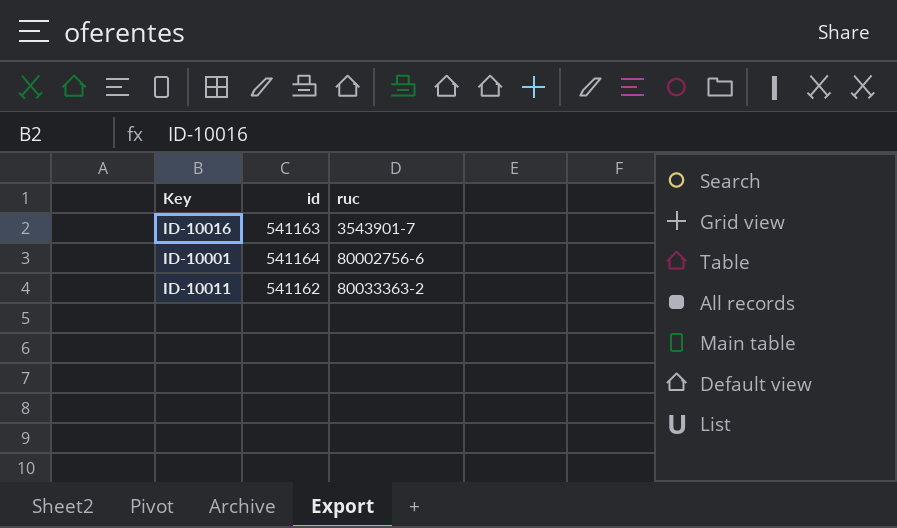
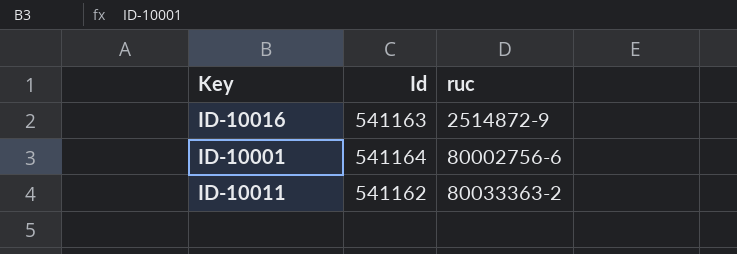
column name: id -> Id
ID-10016 | ruc: 3543901-7 -> 2514872-9

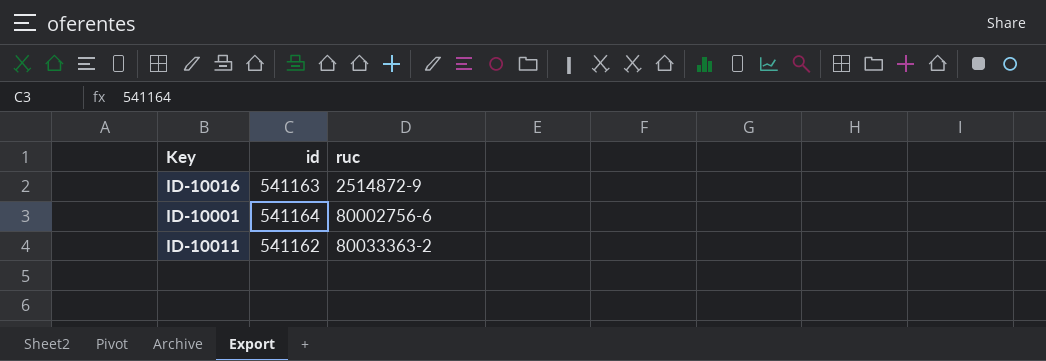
column name: Id -> id

